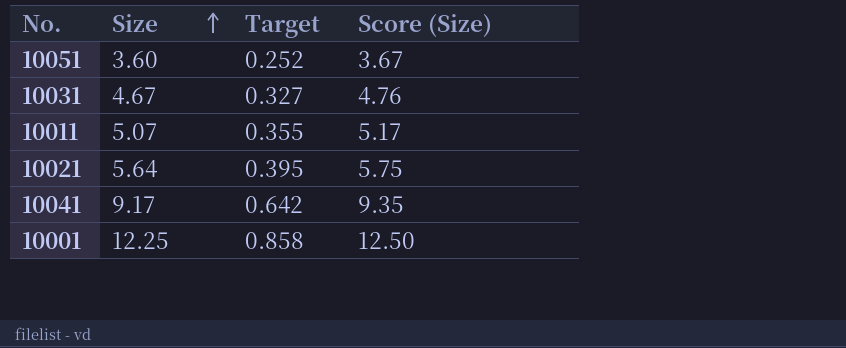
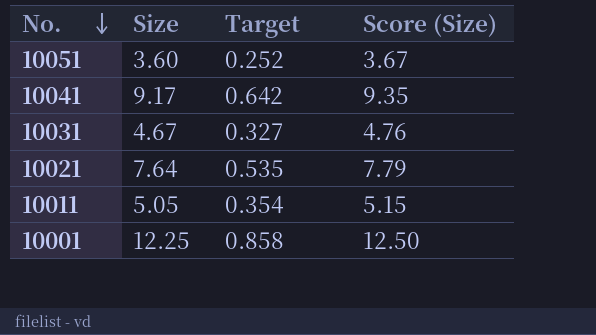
row order: Size ascending -> No. descending
10021 | Size: 5.64 -> 7.64
10021 | Target: 0.395 -> 0.535
10021 | Score (Size): 5.75 -> 7.79
10011 | Size: 5.07 -> 5.05
10011 | Target: 0.355 -> 0.354
10011 | Score (Size): 5.17 -> 5.15

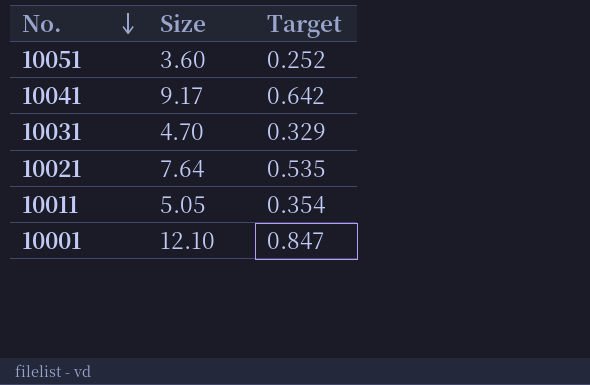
column Score (Size) | formula: [Size] * 1.02 -> none
10031 | Size: 4.67 -> 4.70
10031 | Target: 0.327 -> 0.329
10001 | Size: 12.25 -> 12.10
10001 | Target: 0.858 -> 0.847

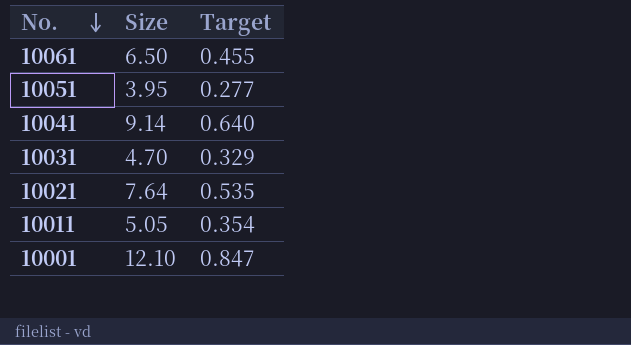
row 10061: none -> 6.50 | 0.455
10051 | Size: 3.60 -> 3.95
10051 | Target: 0.252 -> 0.277
10041 | Size: 9.17 -> 9.14
10041 | Target: 0.642 -> 0.640

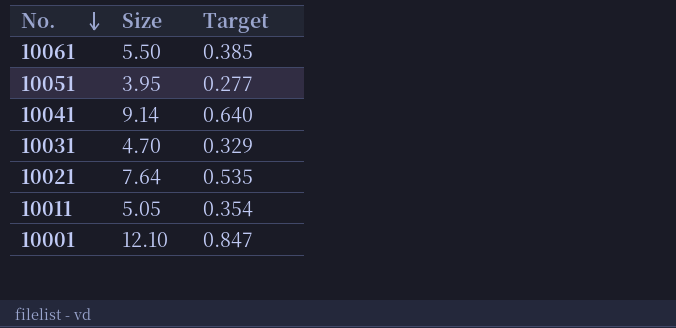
10061 | Size: 6.50 -> 5.50
10061 | Target: 0.455 -> 0.385

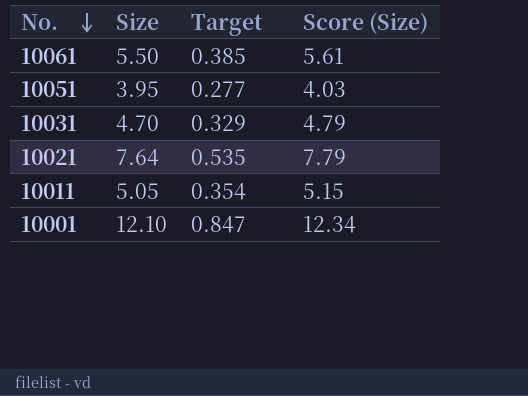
column Score (Size) | formula: none -> [Size] * 1.02
row 10041: 9.14 | 0.640 -> none

